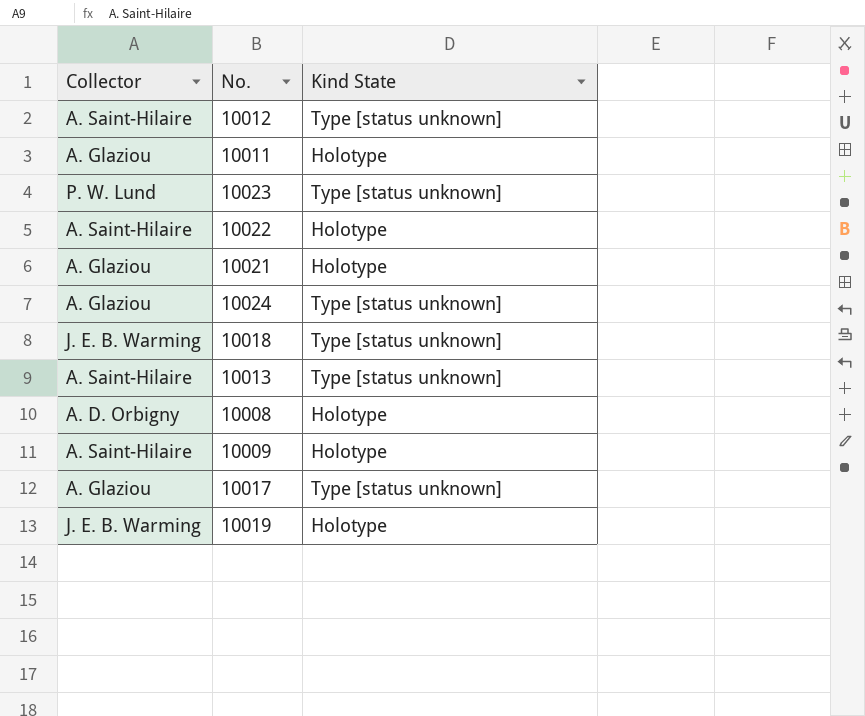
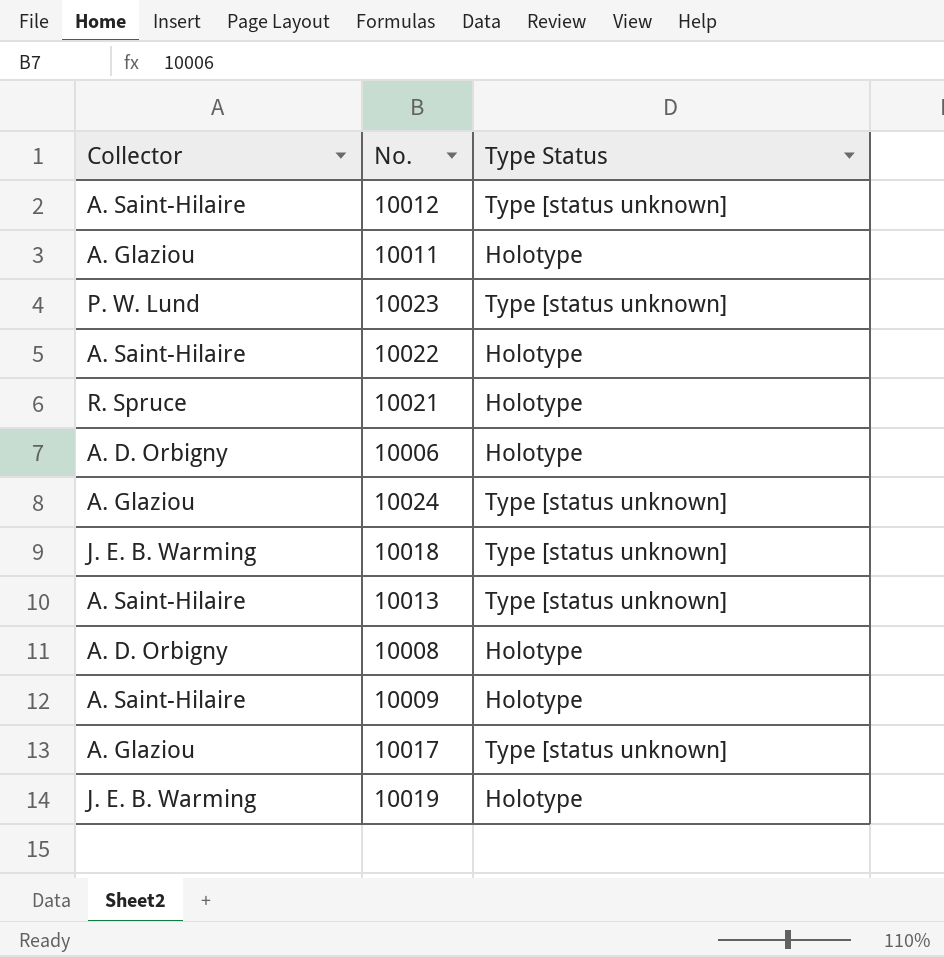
column name: Kind State -> Type Status
10021 | Collector: A. Glaziou -> R. Spruce
row 10006: none -> A. D. Orbigny | Holotype

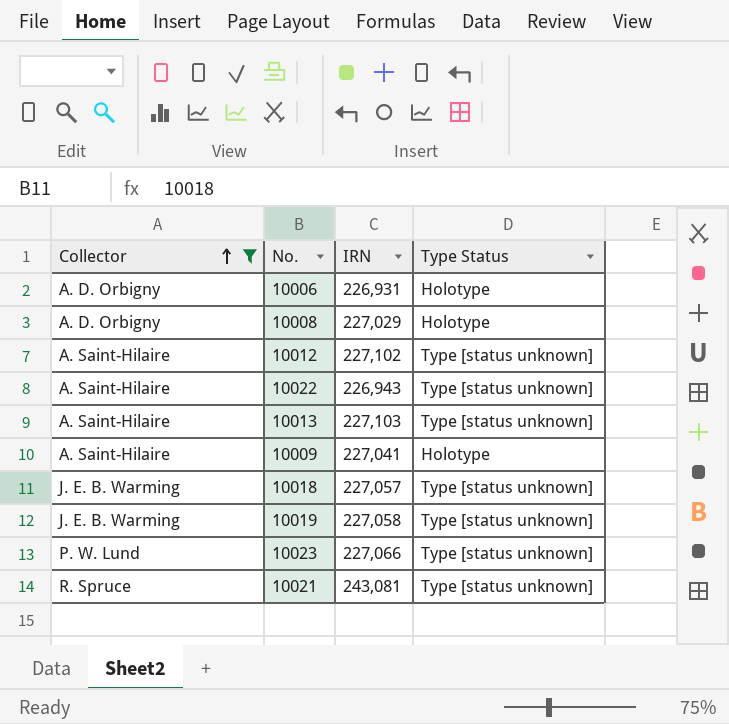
filter: none -> Collector != A. Glaziou
row order: none -> Collector ascending
column IRN | position: none -> 3
10022 | Type Status: Holotype -> Type [status unknown]
10019 | Type Status: Holotype -> Type [status unknown]
10021 | Type Status: Holotype -> Type [status unknown]

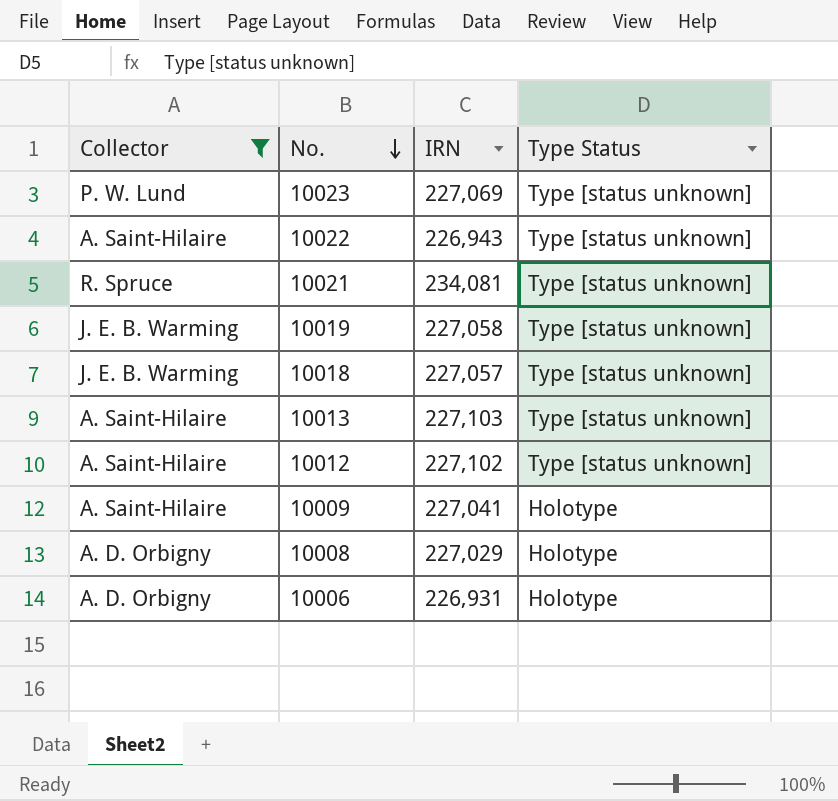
row order: Collector ascending -> No. descending
10023 | IRN: 227,066 -> 227,069
10021 | IRN: 243,081 -> 234,081

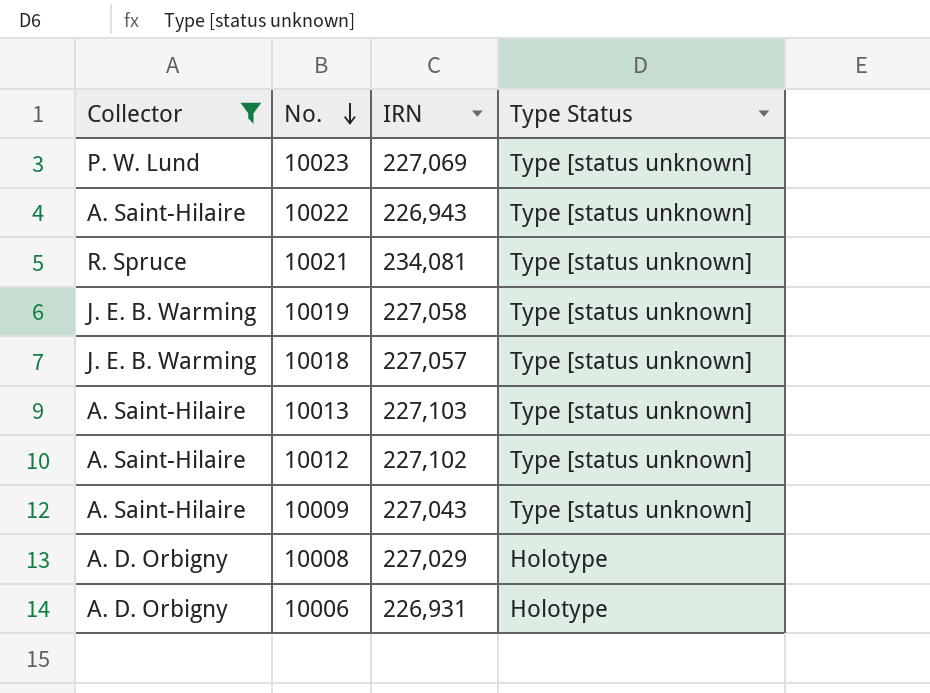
10009 | IRN: 227,041 -> 227,043
10009 | Type Status: Holotype -> Type [status unknown]

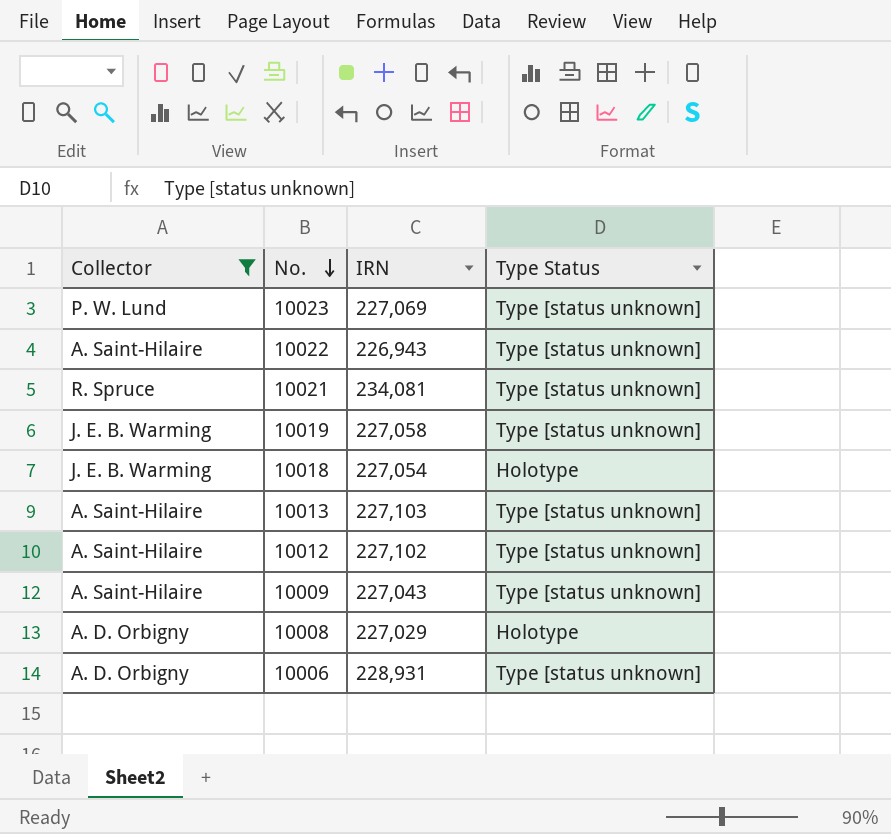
10018 | IRN: 227,057 -> 227,054
10018 | Type Status: Type [status unknown] -> Holotype
10006 | IRN: 226,931 -> 228,931
10006 | Type Status: Holotype -> Type [status unknown]

